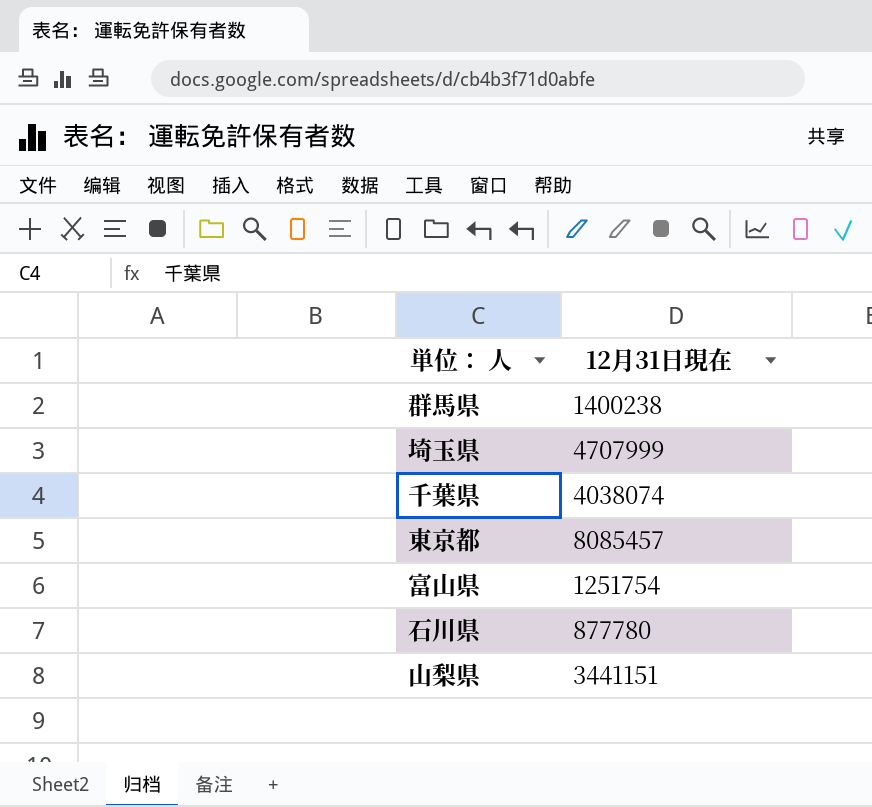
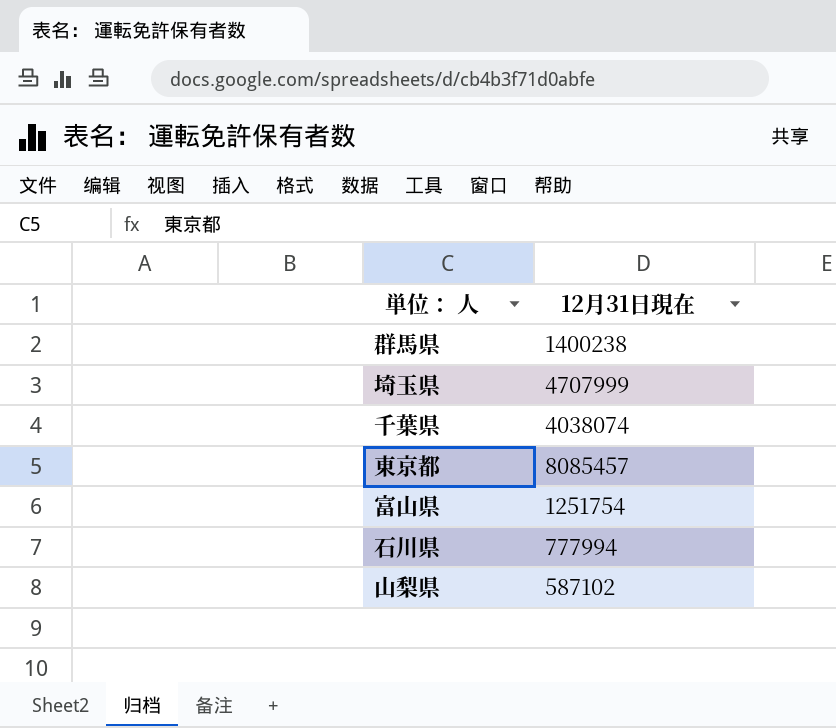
石川県 | 12月31日現在: 877780 -> 777994
山梨県 | 12月31日現在: 3441151 -> 587102

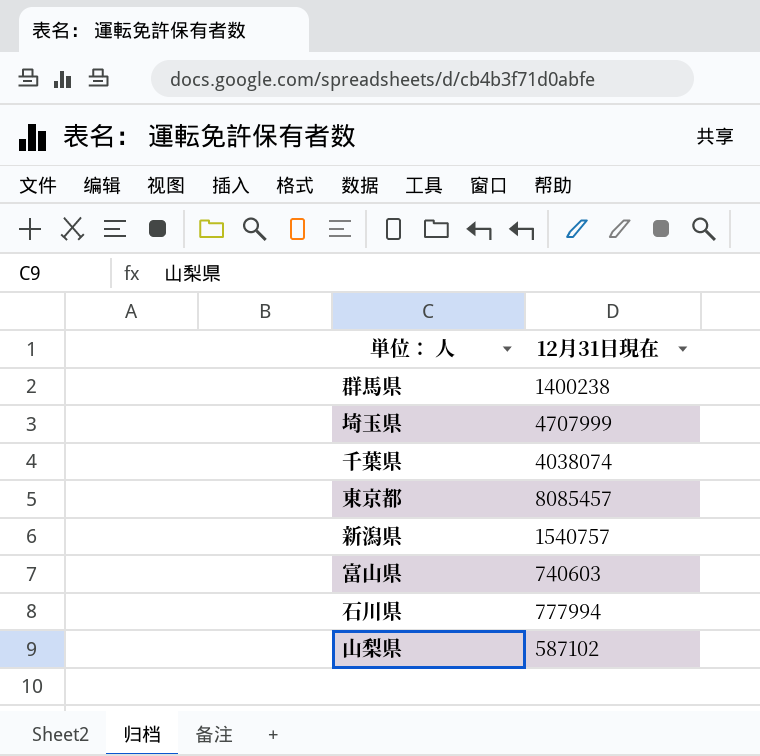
row 新潟県: none -> 1540757
富山県 | 12月31日現在: 1251754 -> 740603

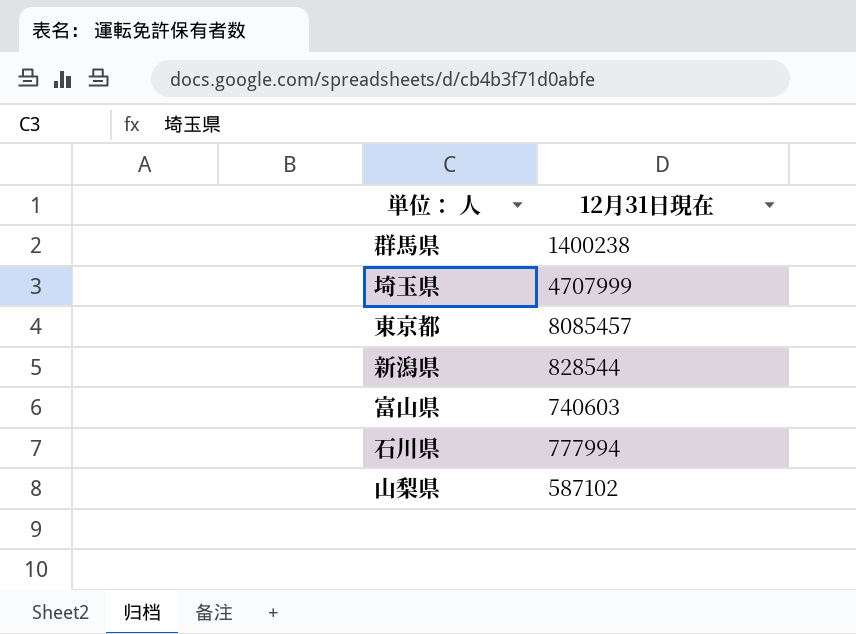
row 千葉県: 4038074 -> none
新潟県 | 12月31日現在: 1540757 -> 828544

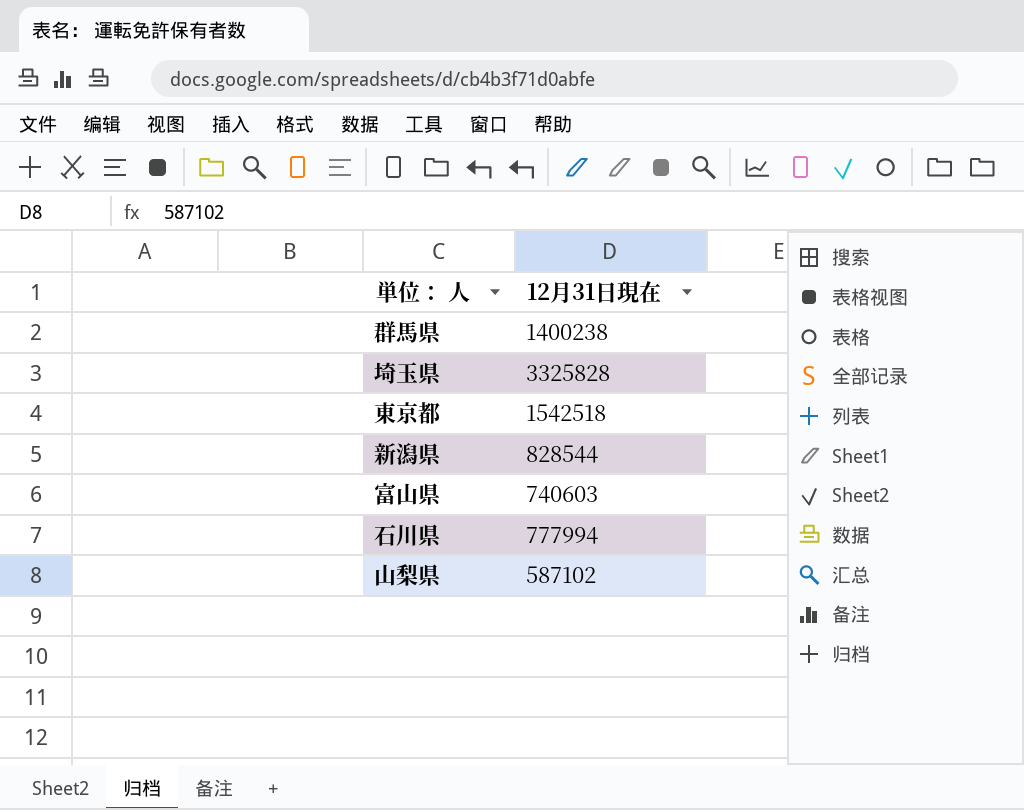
埼玉県 | 12月31日現在: 4707999 -> 3325828
東京都 | 12月31日現在: 8085457 -> 1542518

